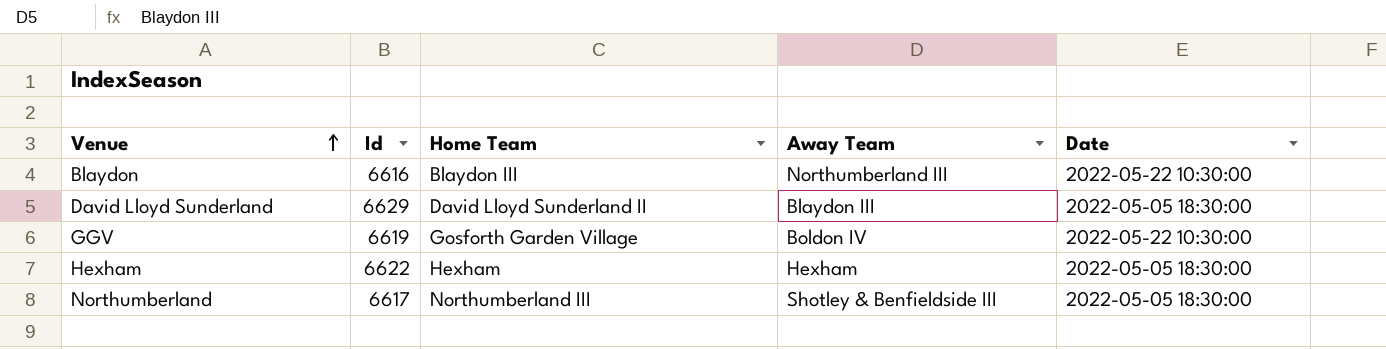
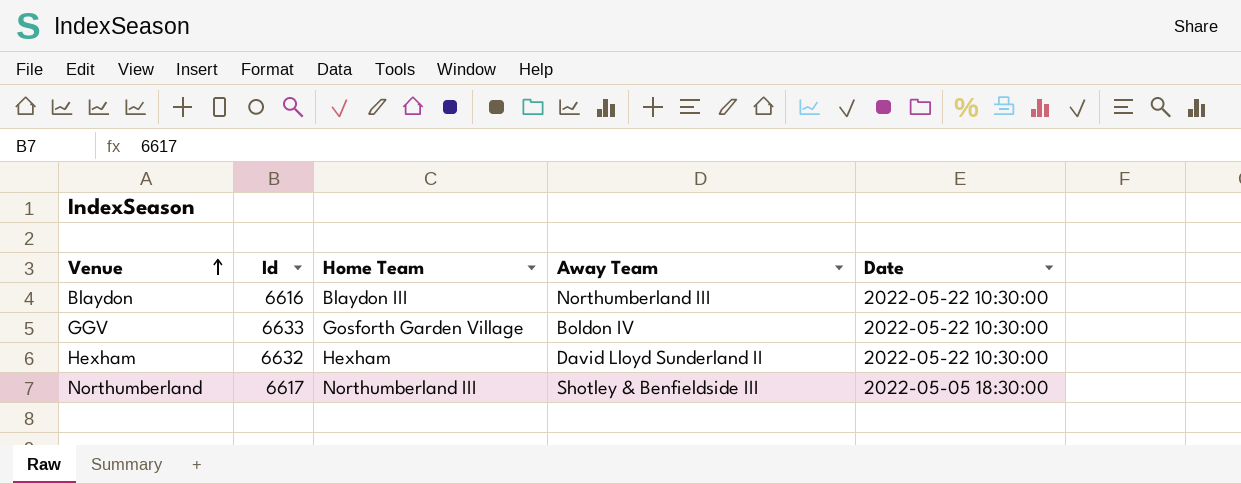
row David Lloyd Sunderland: 6629 | David Lloyd Sunderland II | Blaydon III | 2022-05-05 18:30:00 -> none
GGV | Id: 6619 -> 6633
Hexham | Id: 6622 -> 6632
Hexham | Away Team: Hexham -> David Lloyd Sunderland II
Hexham | Date: 2022-05-05 18:30:00 -> 2022-05-22 10:30:00

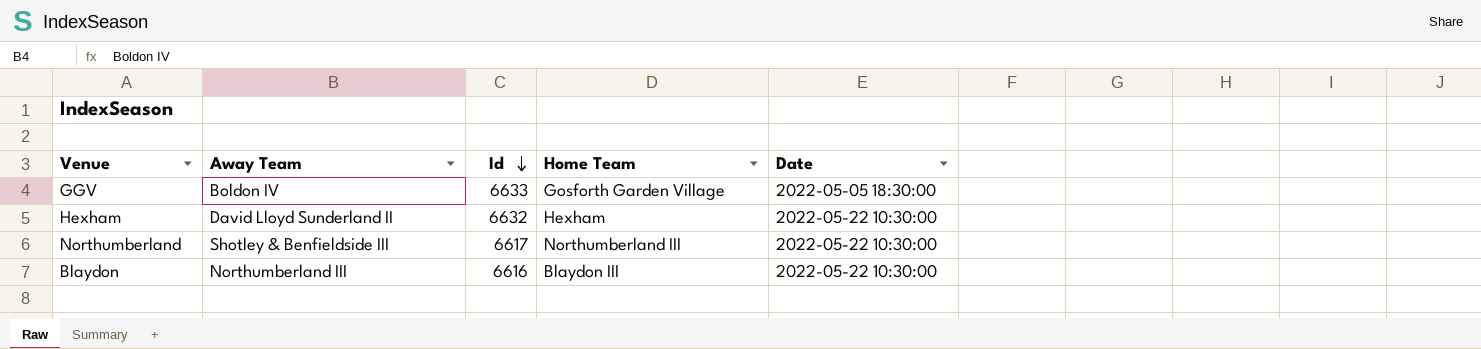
row order: Venue ascending -> Id descending
column Away Team | position: 4 -> 2
GGV | Date: 2022-05-22 10:30:00 -> 2022-05-05 18:30:00
Northumberland | Date: 2022-05-05 18:30:00 -> 2022-05-22 10:30:00

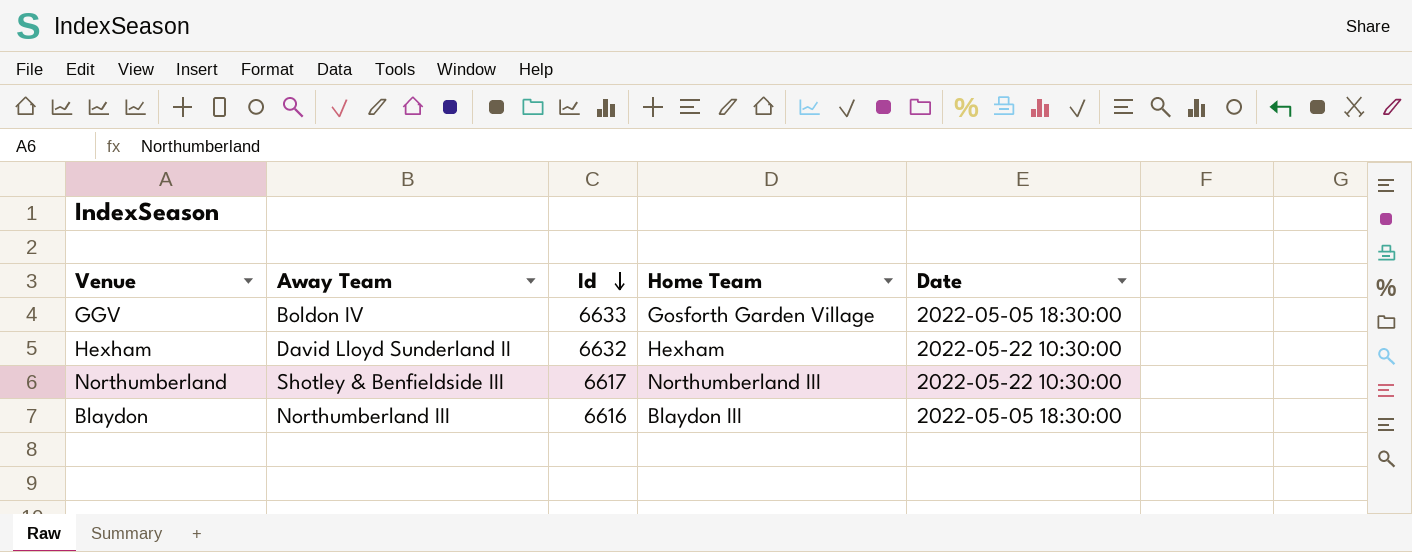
Blaydon | Date: 2022-05-22 10:30:00 -> 2022-05-05 18:30:00

